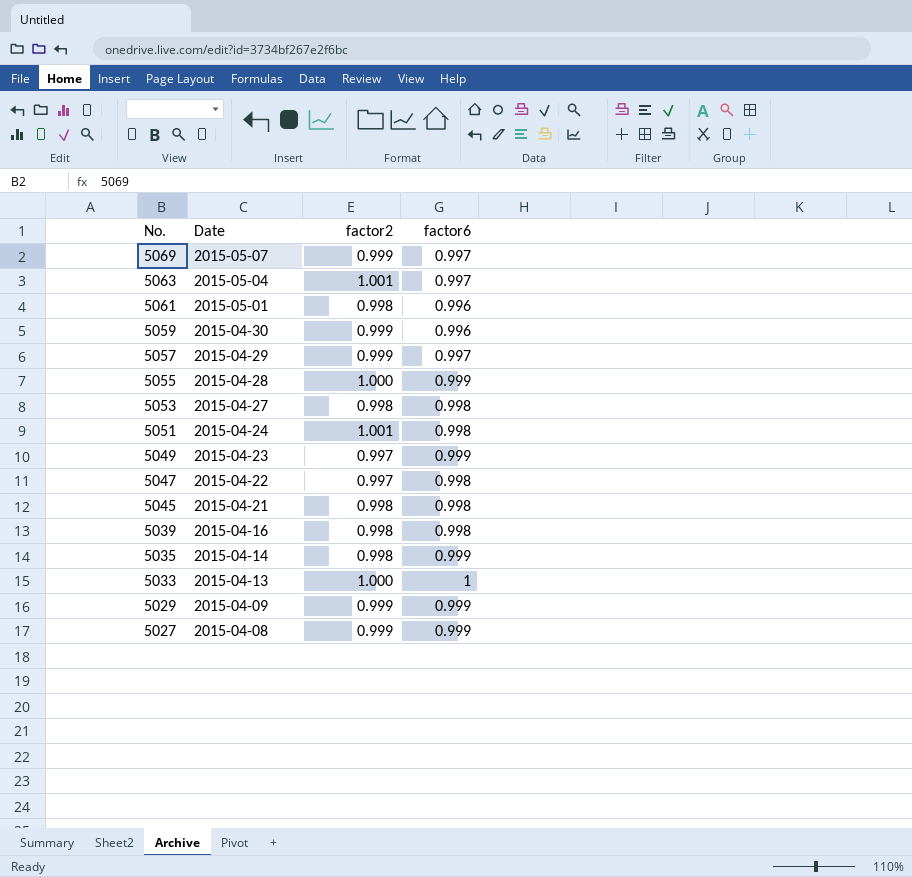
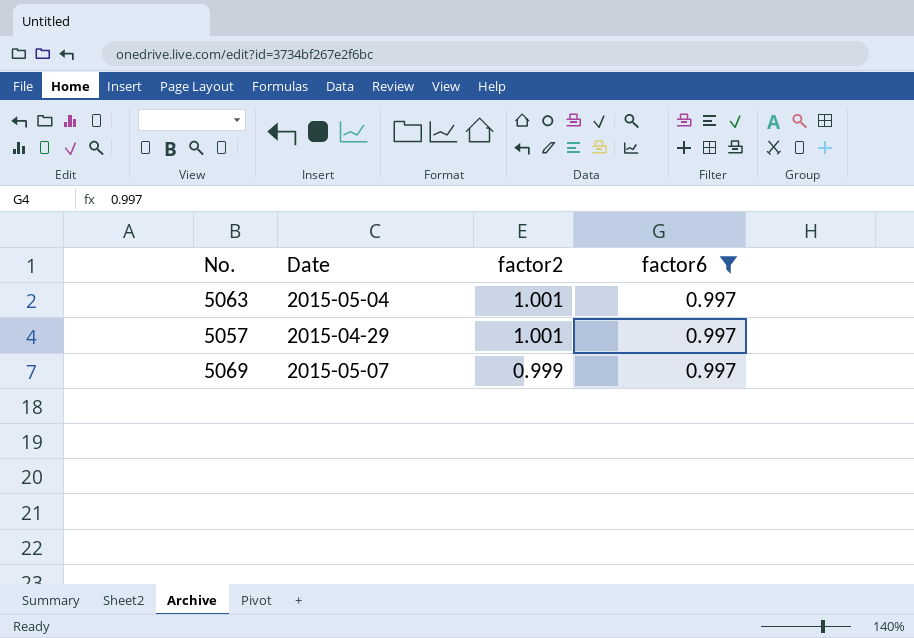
filter: none -> factor6 = 0.997
row order: No. descending -> factor2 descending
5057 | factor2: 0.999 -> 1.001

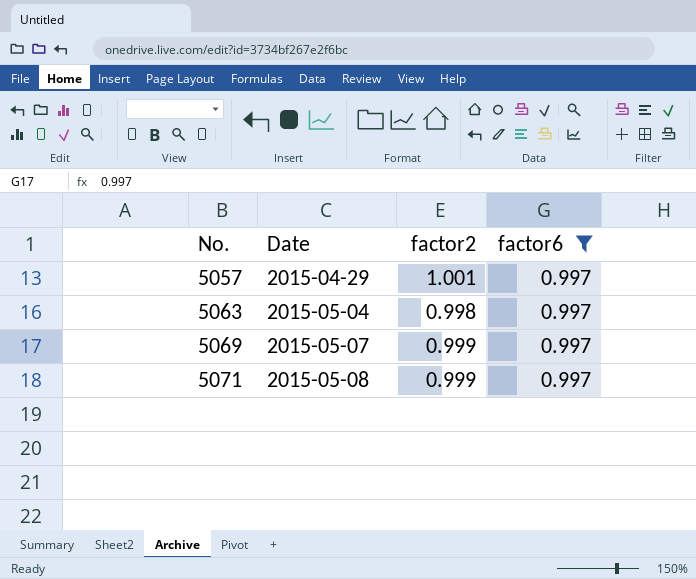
row order: factor2 descending -> No. ascending
5063 | factor2: 1.001 -> 0.998
row 5071: none -> 2015-05-08 | 0.999 | 0.997

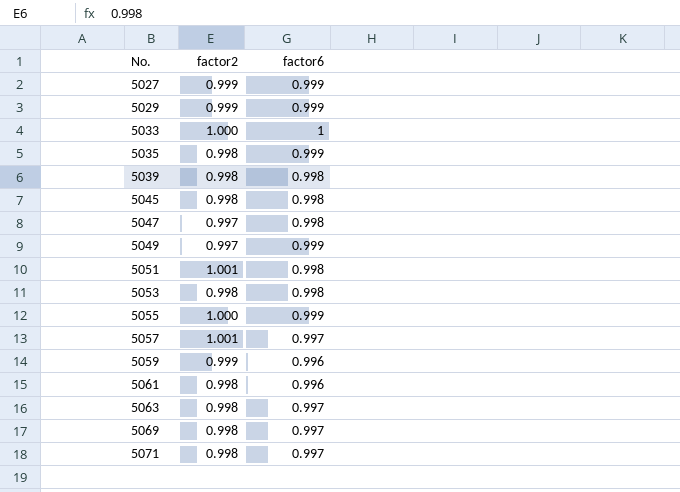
filter: factor6 = 0.997 -> none
column Date | position: 2 -> none
5069 | factor2: 0.999 -> 0.998
5071 | factor2: 0.999 -> 0.998

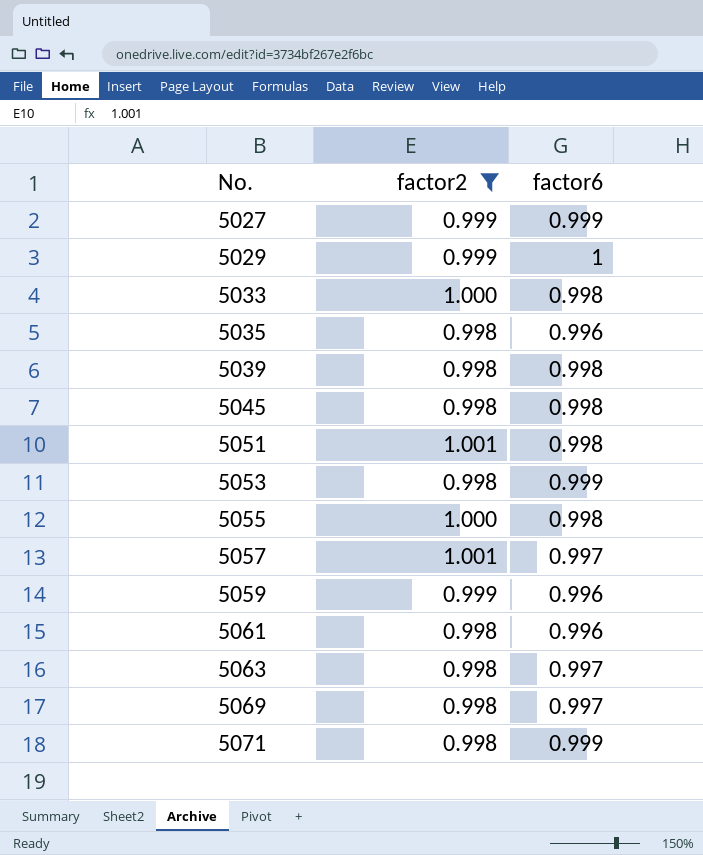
filter: none -> factor2 != 0.997
5029 | factor6: 0.999 -> 1
5033 | factor6: 1 -> 0.998
5035 | factor6: 0.999 -> 0.996
5053 | factor6: 0.998 -> 0.999
5055 | factor6: 0.999 -> 0.998
5071 | factor6: 0.997 -> 0.999

